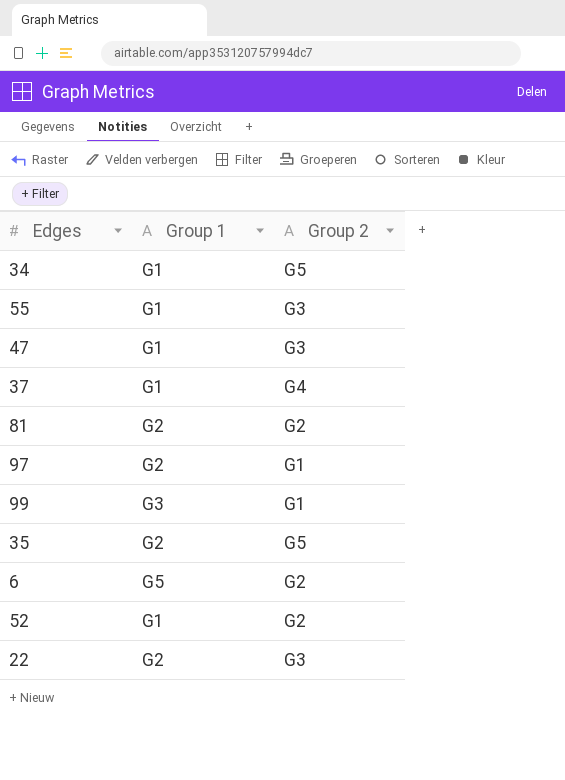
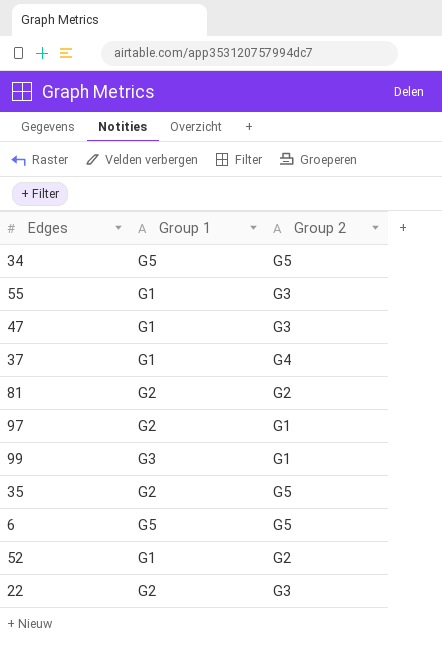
34 | Group 1: G1 -> G5
6 | Group 2: G2 -> G5

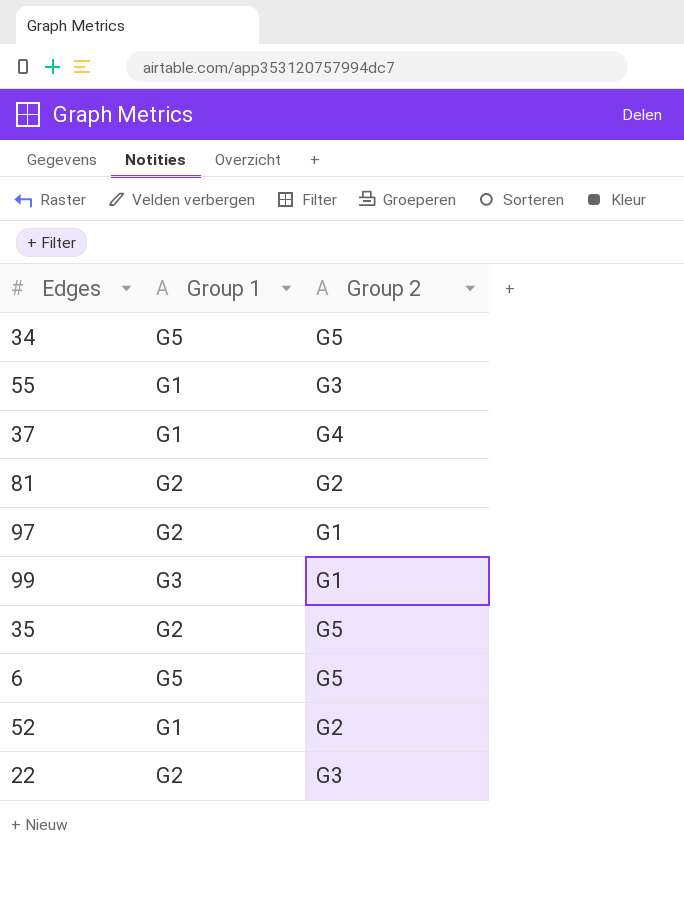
row 47: G1 | G3 -> none

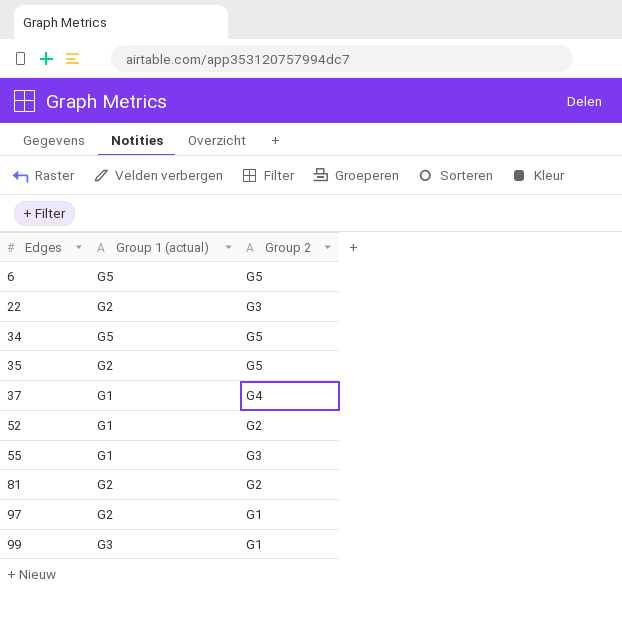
row order: none -> Edges ascending
column name: Group 1 -> Group 1 (actual)

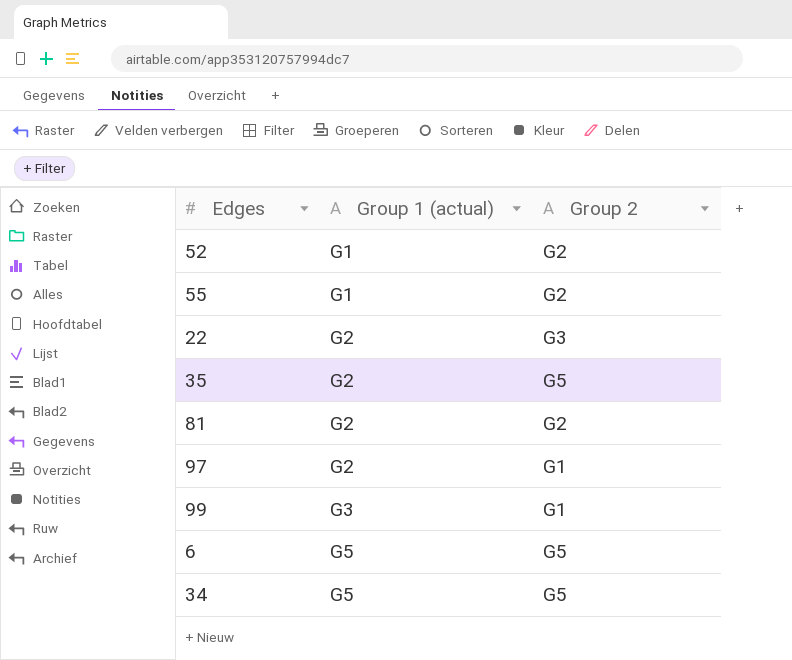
row order: Edges ascending -> Group 1 (actual) ascending
row 37: G1 | G4 -> none
55 | Group 2: G3 -> G2

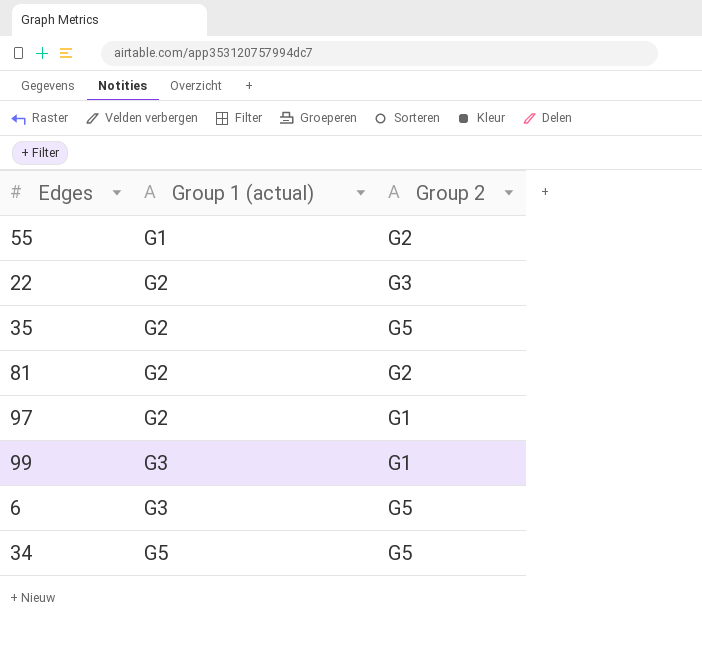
row 52: G1 | G2 -> none
6 | Group 1 (actual): G5 -> G3

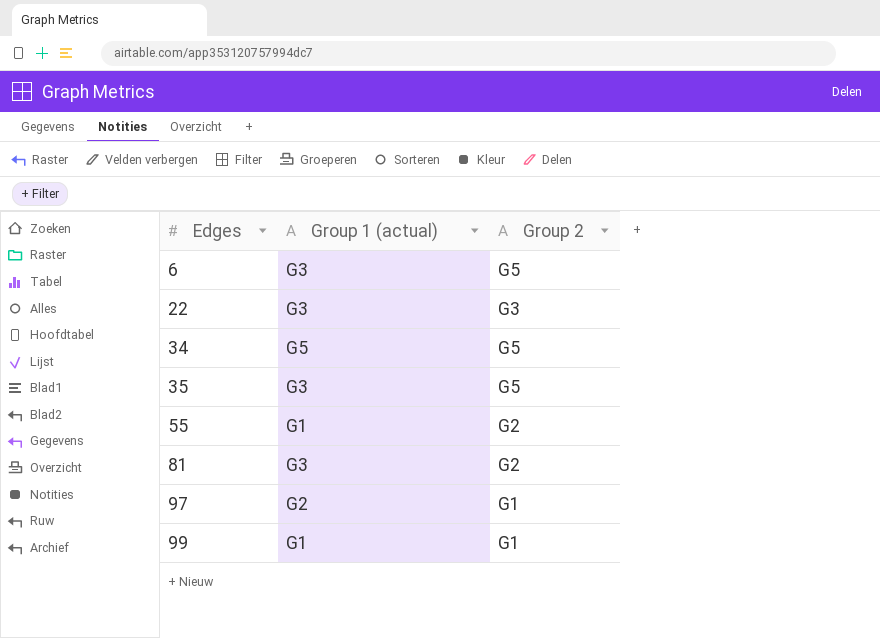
row order: Group 1 (actual) ascending -> Edges ascending
22 | Group 1 (actual): G2 -> G3
35 | Group 1 (actual): G2 -> G3
81 | Group 1 (actual): G2 -> G3
99 | Group 1 (actual): G3 -> G1

